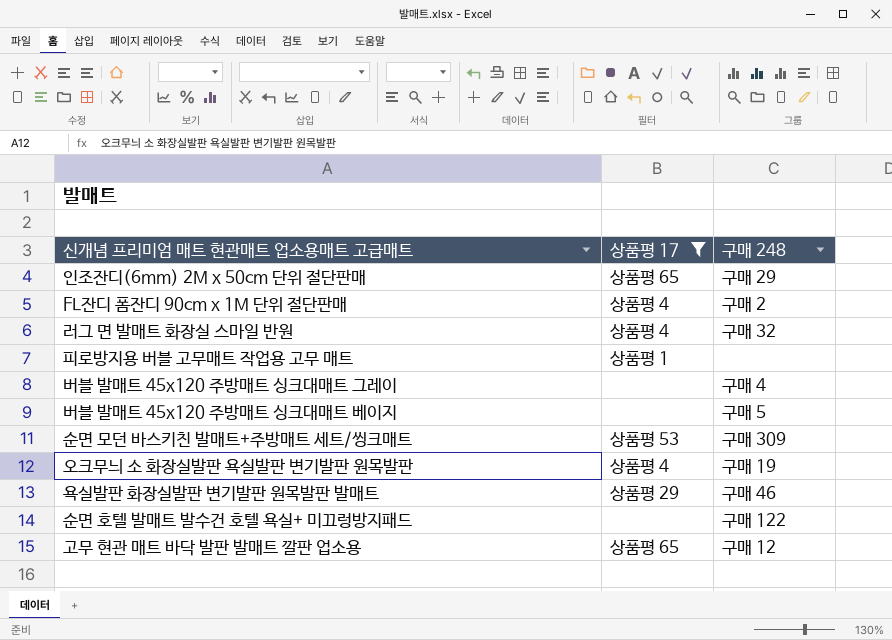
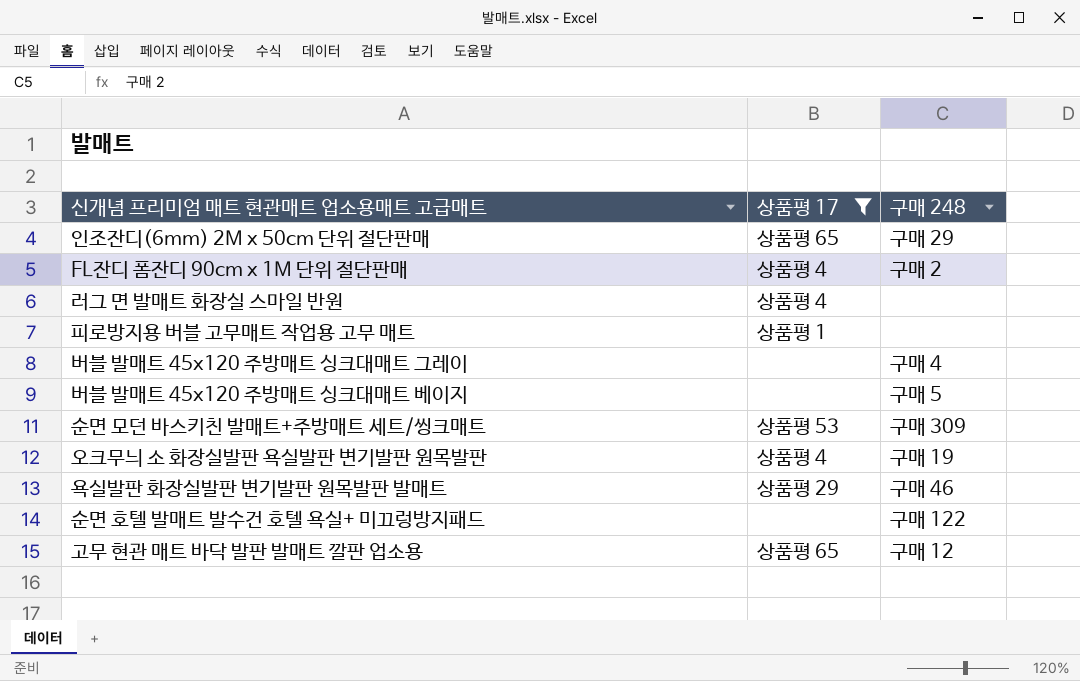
러그 면 발매트 화장실 스마일 반원 | 구매 248: 구매 32 -> none

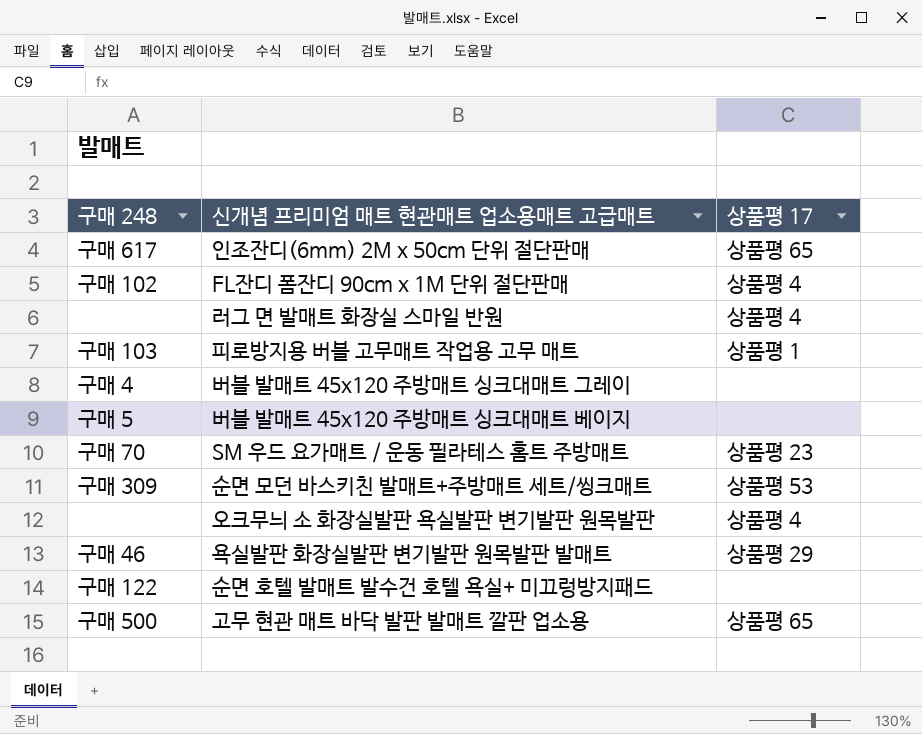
filter: 상품평 17 != 상품평 23 -> none
column 구매 248 | position: 3 -> 1
인조잔디(6mm) 2M x 50cm 단위 절단판매 | 구매 248: 구매 29 -> 구매 617
FL잔디 폼잔디 90cm x 1M 단위 절단판매 | 구매 248: 구매 2 -> 구매 102
피로방지용 버블 고무매트 작업용 고무 매트 | 구매 248: none -> 구매 103
오크무늬 소 화장실발판 욕실발판 변기발판 원목발판 | 구매 248: 구매 19 -> none
고무 현관 매트 바닥 발판 발매트 깔판 업소용 | 구매 248: 구매 12 -> 구매 500

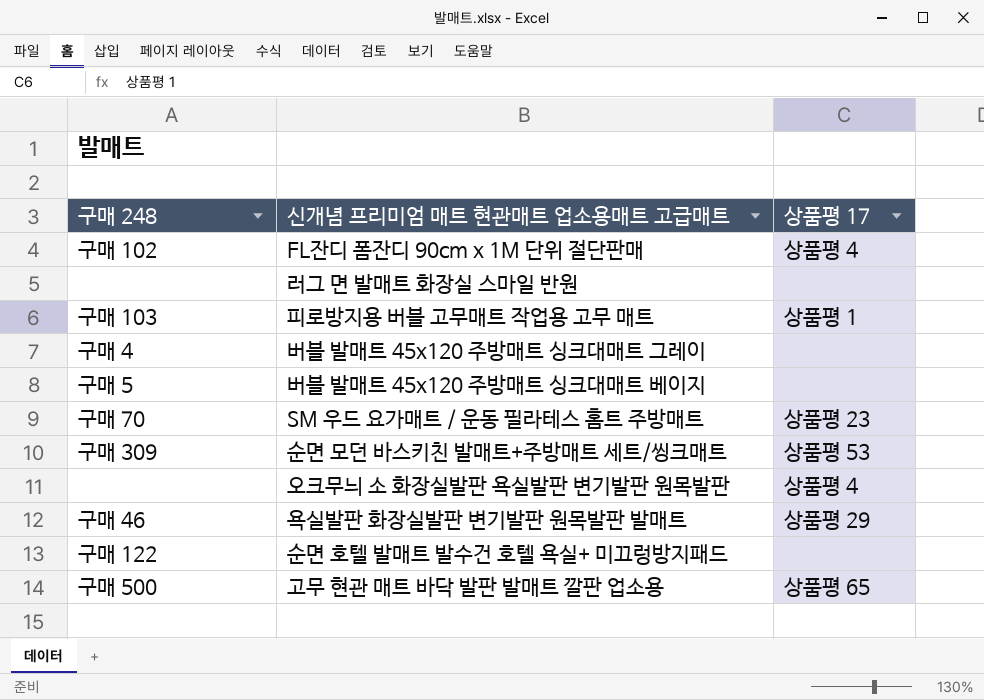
row 인조잔디(6mm) 2M x 50cm 단위 절단판매: 구매 617 | 상품평 65 -> none
러그 면 발매트 화장실 스마일 반원 | 상품평 17: 상품평 4 -> none

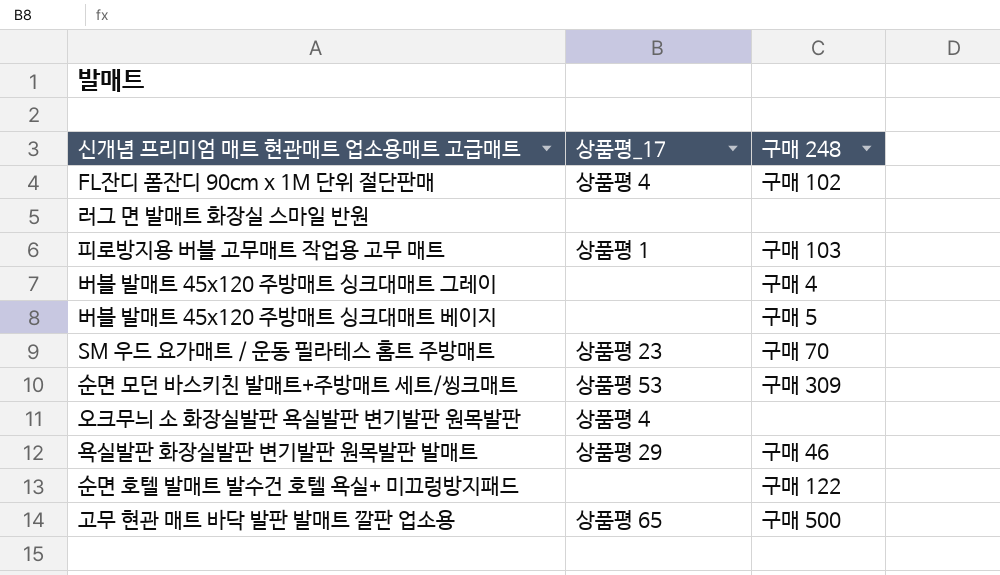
column name: 상품평 17 -> 상품평_17
column 구매 248 | position: 1 -> 3

